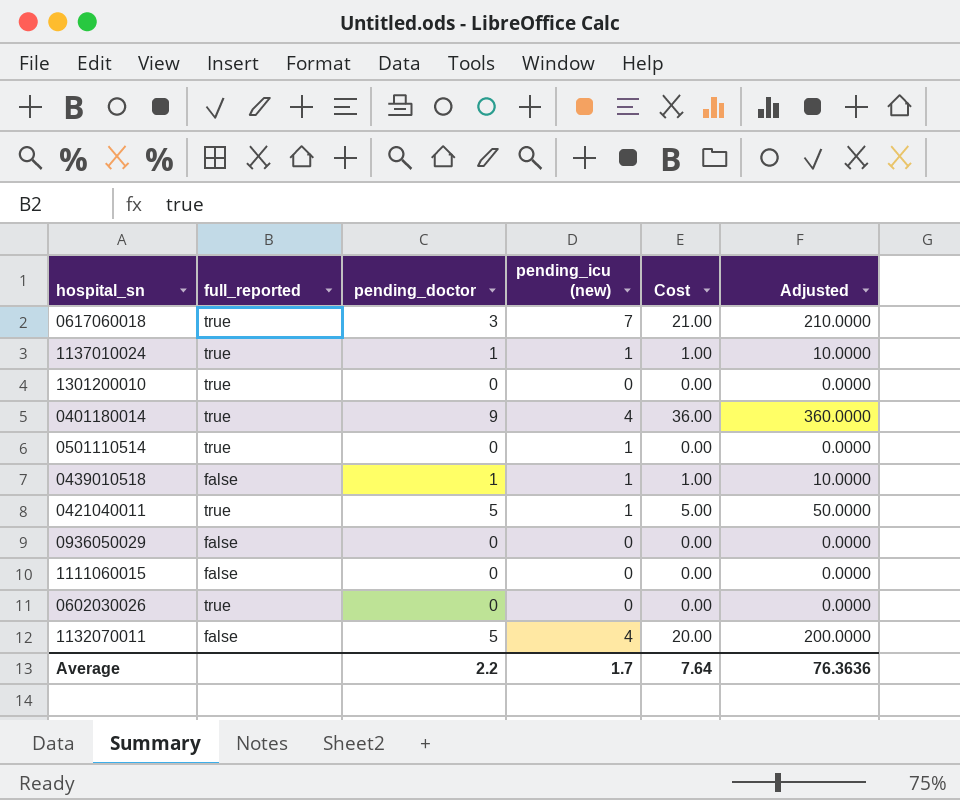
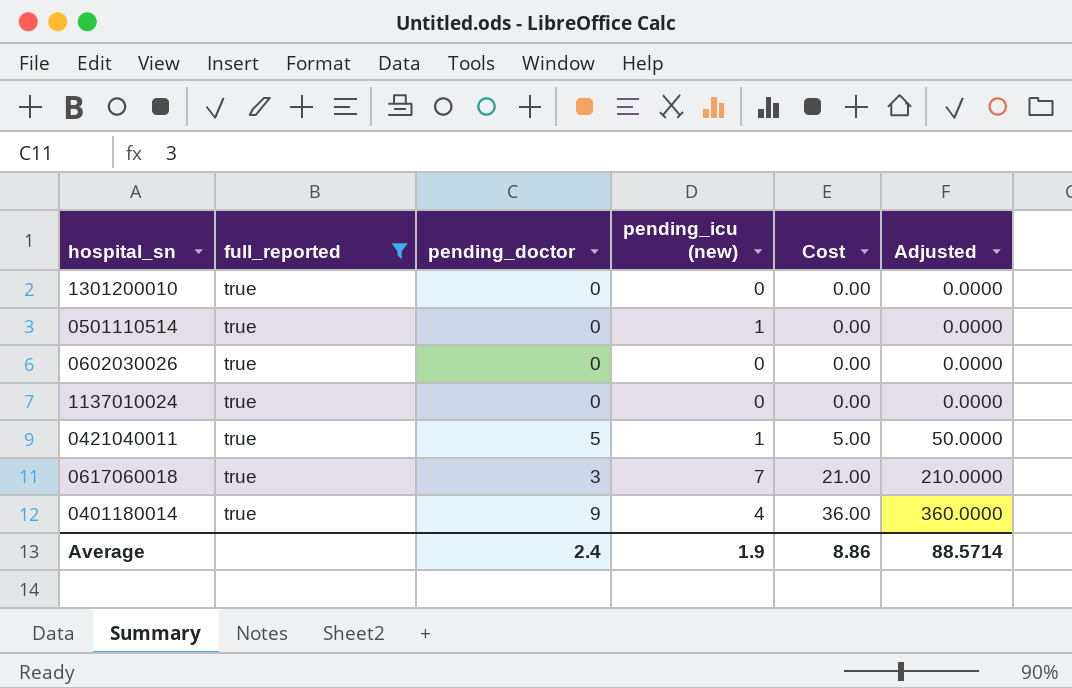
filter: none -> full_reported = true
row order: none -> Cost ascending
1137010024 | pending_doctor: 1 -> 0
1137010024 | pending_icu (new): 1 -> 0
1137010024 | Cost: 1.00 -> 0.00
1137010024 | Adjusted: 10.0000 -> 0.0000
Average | pending_doctor: 2.2 -> 2.4
Average | pending_icu (new): 1.7 -> 1.9
Average | Cost: 7.64 -> 8.86
Average | Adjusted: 76.3636 -> 88.5714

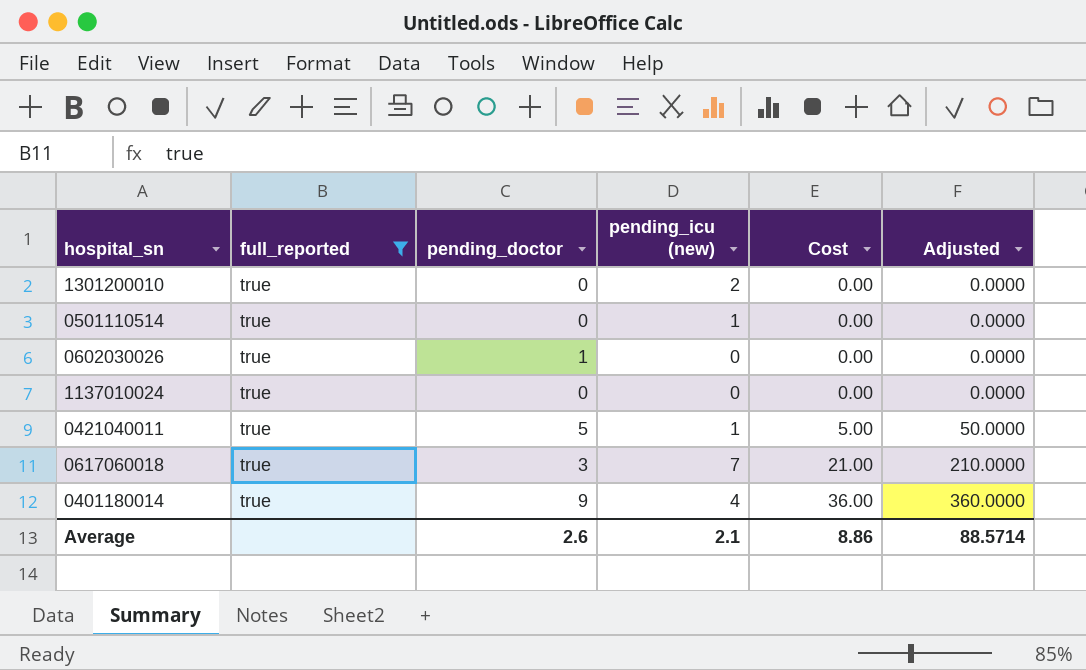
1301200010 | pending_icu (new): 0 -> 2
0602030026 | pending_doctor: 0 -> 1
Average | pending_doctor: 2.4 -> 2.6
Average | pending_icu (new): 1.9 -> 2.1

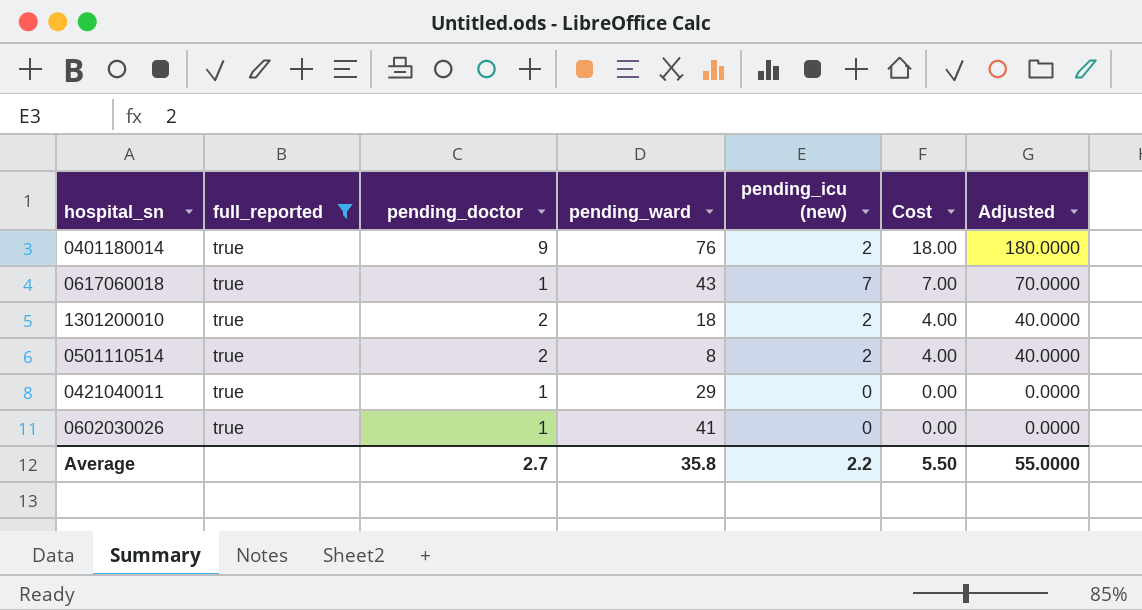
row order: Cost ascending -> Cost descending
column pending_ward | position: none -> 4
row 1137010024: true | 0 | 0 | 0.00 | 0.0000 -> none
0401180014 | pending_icu (new): 4 -> 2
0401180014 | Cost: 36.00 -> 18.00
0401180014 | Adjusted: 360.0000 -> 180.0000
0617060018 | pending_doctor: 3 -> 1
0617060018 | Cost: 21.00 -> 7.00
0617060018 | Adjusted: 210.0000 -> 70.0000
1301200010 | pending_doctor: 0 -> 2
1301200010 | Cost: 0.00 -> 4.00
1301200010 | Adjusted: 0.0000 -> 40.0000
0501110514 | pending_doctor: 0 -> 2
0501110514 | pending_icu (new): 1 -> 2
0501110514 | Cost: 0.00 -> 4.00
0501110514 | Adjusted: 0.0000 -> 40.0000
0421040011 | pending_doctor: 5 -> 1
0421040011 | pending_icu (new): 1 -> 0
0421040011 | Cost: 5.00 -> 0.00
0421040011 | Adjusted: 50.0000 -> 0.0000
Average | pending_doctor: 2.6 -> 2.7
Average | pending_icu (new): 2.1 -> 2.2
Average | Cost: 8.86 -> 5.50
Average | Adjusted: 88.5714 -> 55.0000

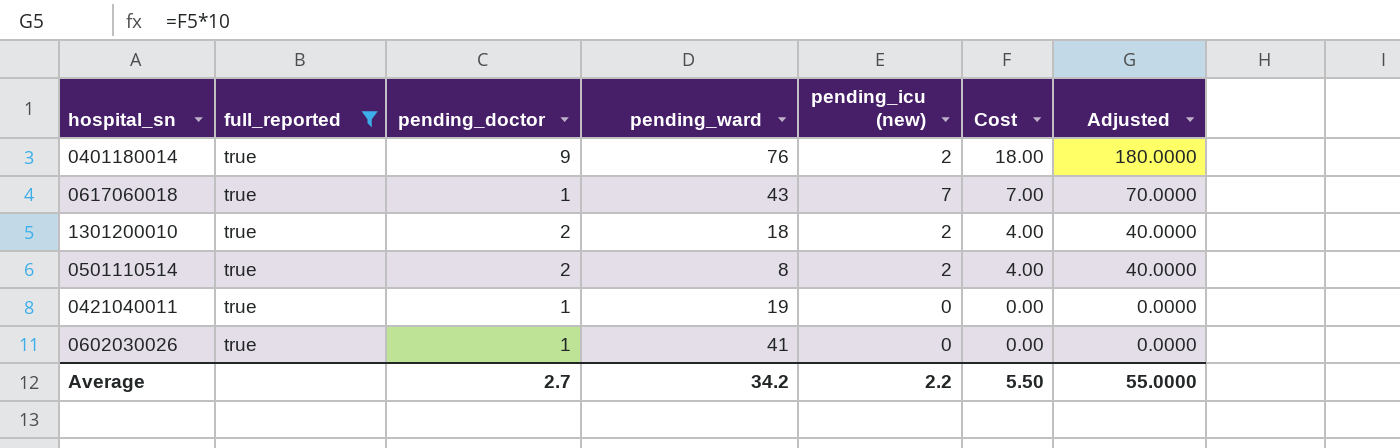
0421040011 | pending_ward: 29 -> 19
Average | pending_ward: 35.8 -> 34.2

